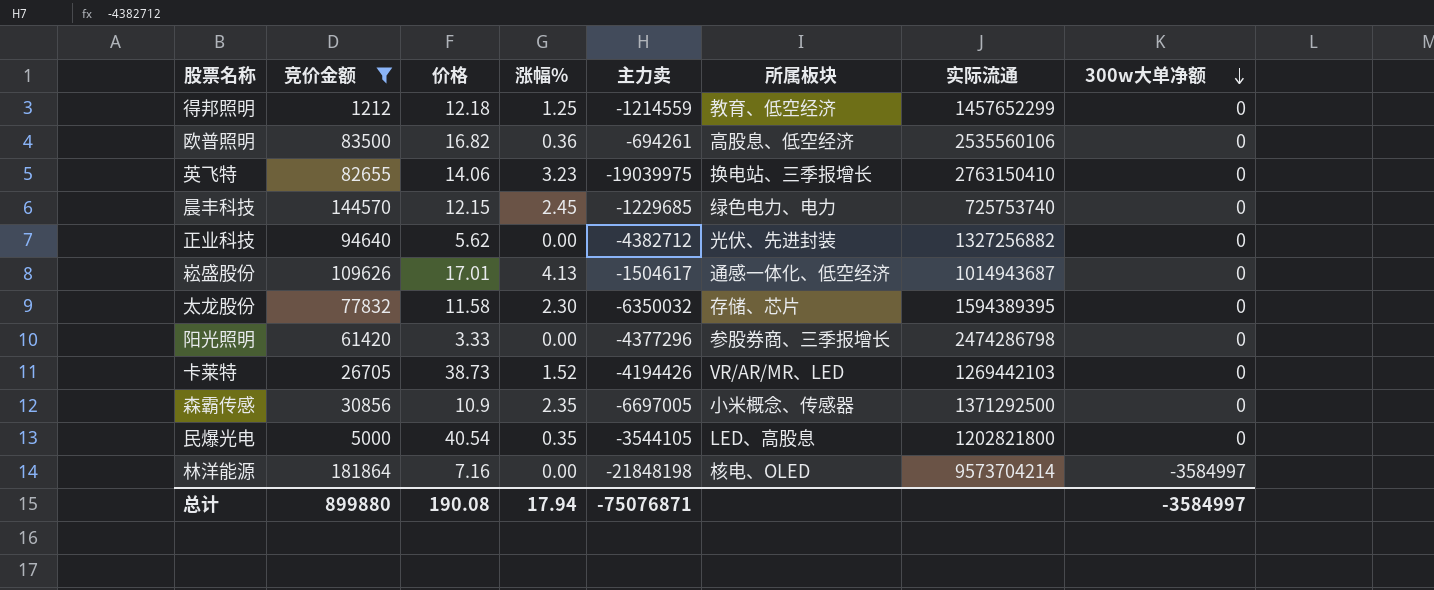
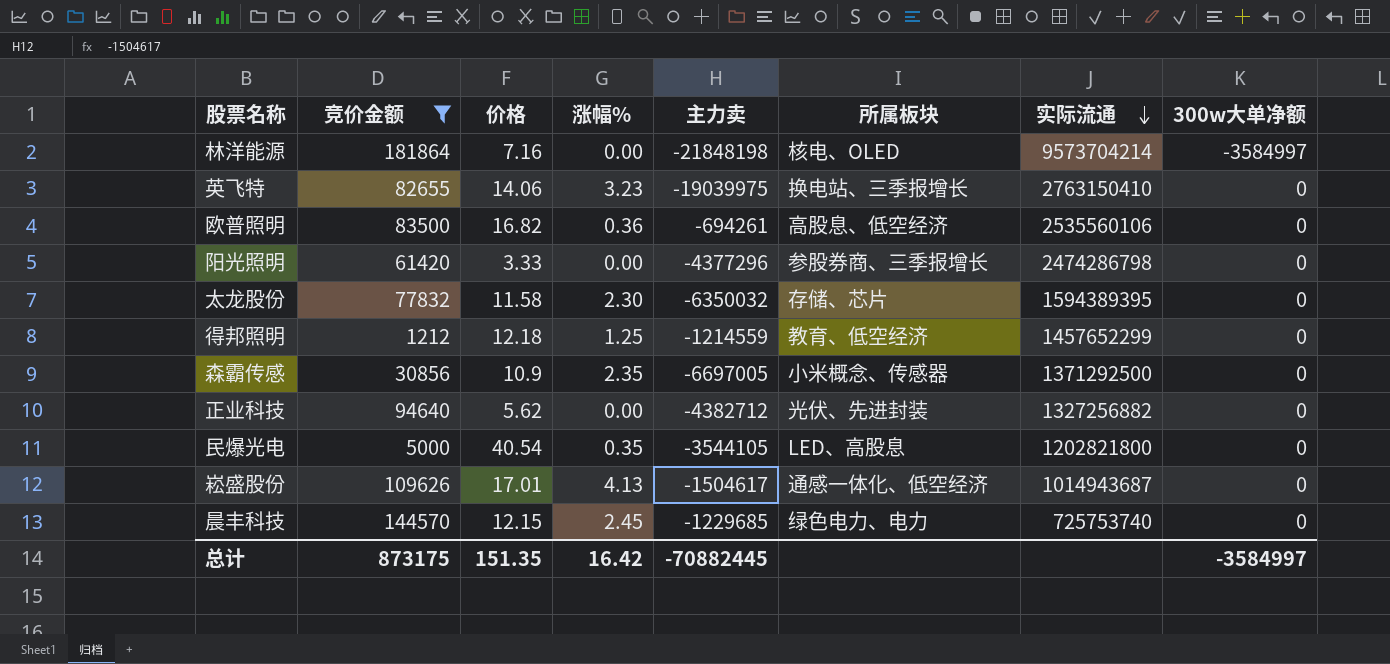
row order: 300w大单净额 descending -> 实际流通 descending
row 卡莱特: 26705 | 38.73 | 1.52 | -4194426 | VR/AR/MR、LED | 1269442103 | 0 -> none
总计 | 竞价金额: 899880 -> 873175
总计 | 价格: 190.08 -> 151.35
总计 | 涨幅%: 17.94 -> 16.42
总计 | 主力卖: -75076871 -> -70882445

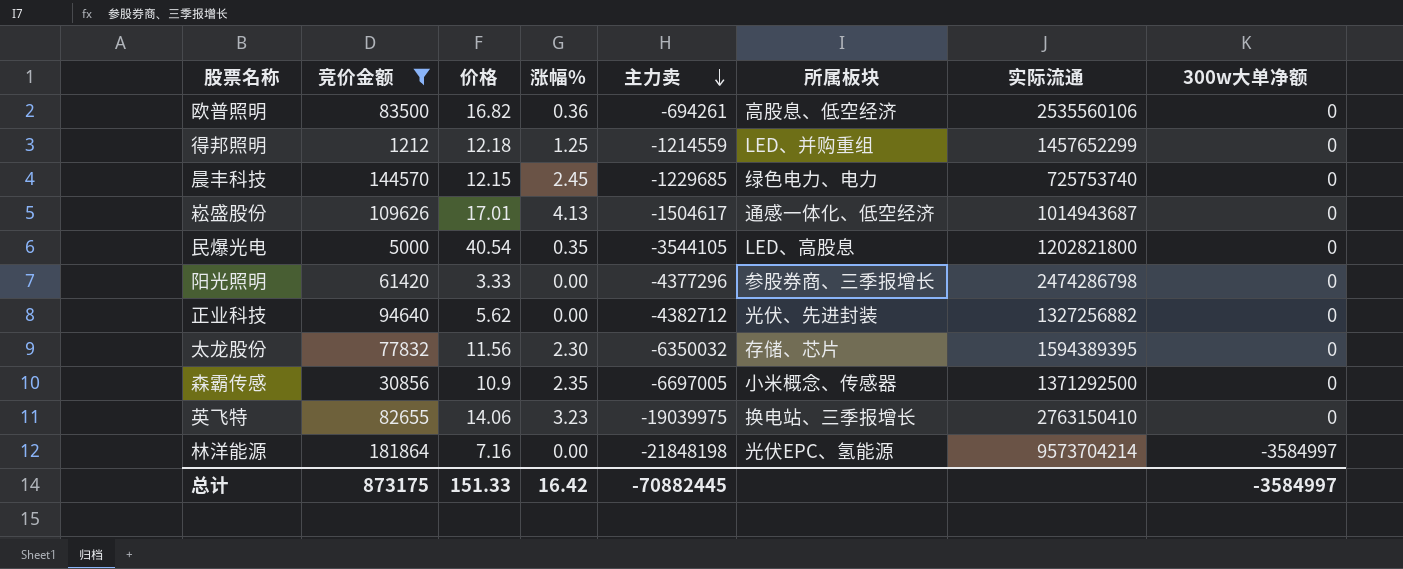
row order: 实际流通 descending -> 主力卖 descending
得邦照明 | 所属板块: 教育、低空经济 -> LED、并购重组
太龙股份 | 价格: 11.58 -> 11.56
林洋能源 | 所属板块: 核电、OLED -> 光伏EPC、氢能源
总计 | 价格: 151.35 -> 151.33

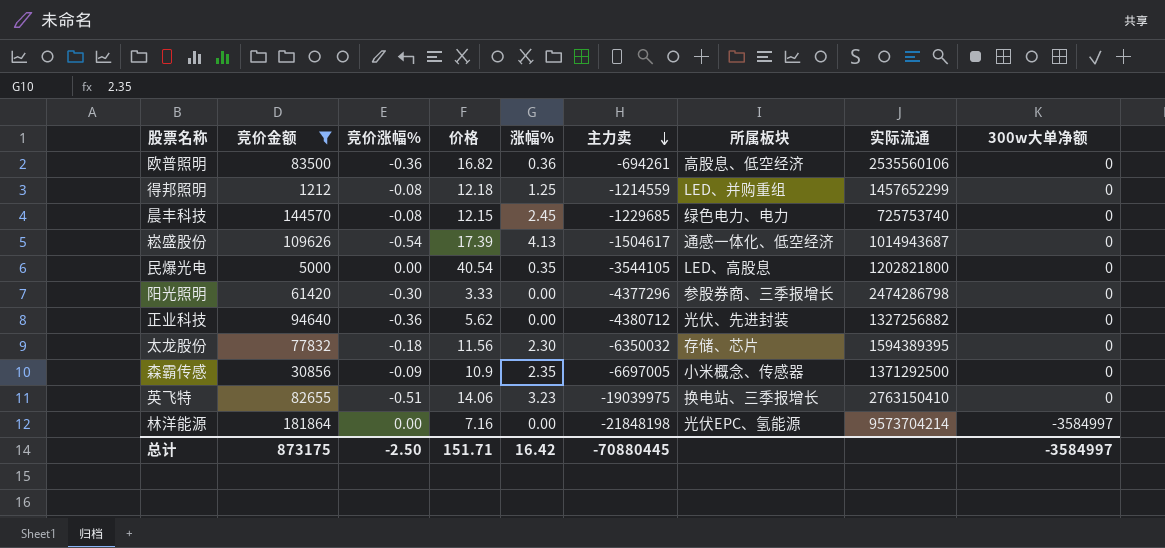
column 竞价涨幅% | position: none -> 3
崧盛股份 | 价格: 17.01 -> 17.39
正业科技 | 主力卖: -4382712 -> -4380712
总计 | 价格: 151.33 -> 151.71
总计 | 主力卖: -70882445 -> -70880445

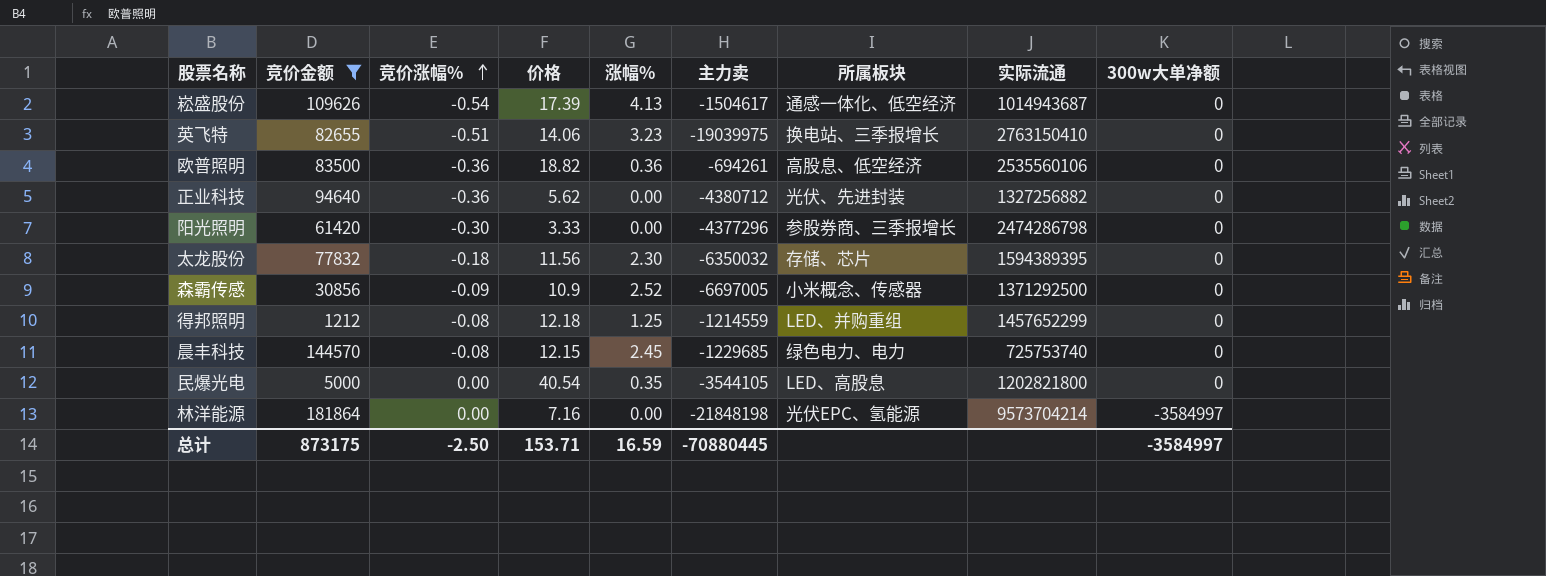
row order: 主力卖 descending -> 竞价涨幅% ascending
欧普照明 | 价格: 16.82 -> 18.82
森霸传感 | 涨幅%: 2.35 -> 2.52
总计 | 价格: 151.71 -> 153.71
总计 | 涨幅%: 16.42 -> 16.59

